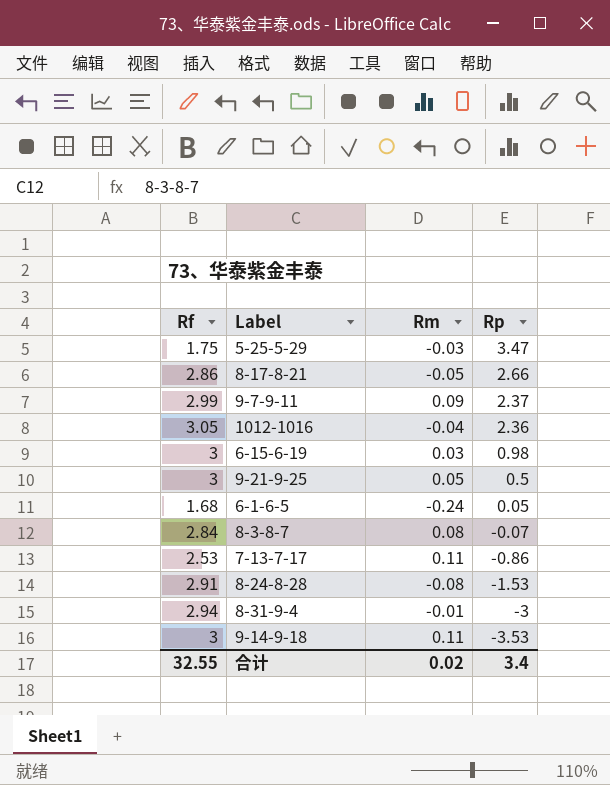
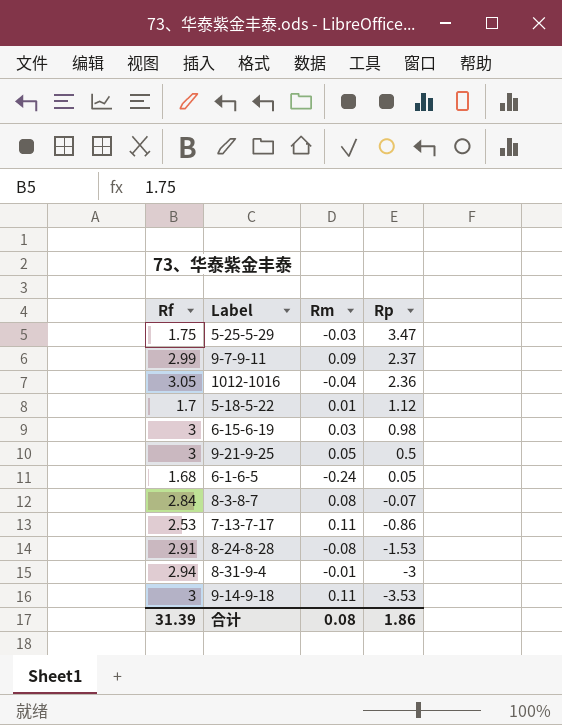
row 8-17-8-21: 2.86 | -0.05 | 2.66 -> none
row 5-18-5-22: none -> 1.7 | 0.01 | 1.12
合计 | Rf: 32.55 -> 31.39
合计 | Rm: 0.02 -> 0.08
合计 | Rp: 3.4 -> 1.86

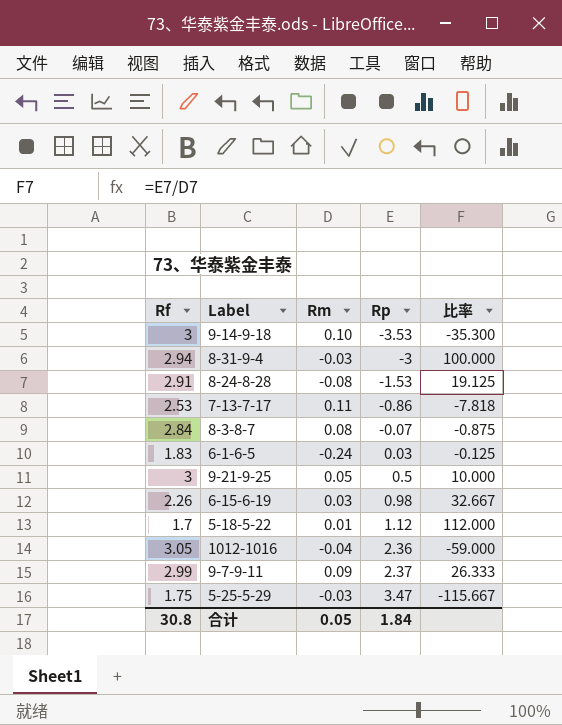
row order: Rp descending -> Rp ascending
column 比率 | formula: none -> [Rp] / [Rm]
9-14-9-18 | Rm: 0.11 -> 0.10
8-31-9-4 | Rm: -0.01 -> -0.03
6-1-6-5 | Rf: 1.68 -> 1.83
6-1-6-5 | Rp: 0.05 -> 0.03
6-15-6-19 | Rf: 3 -> 2.26
合计 | Rf: 31.39 -> 30.8
合计 | Rm: 0.08 -> 0.05
合计 | Rp: 1.86 -> 1.84

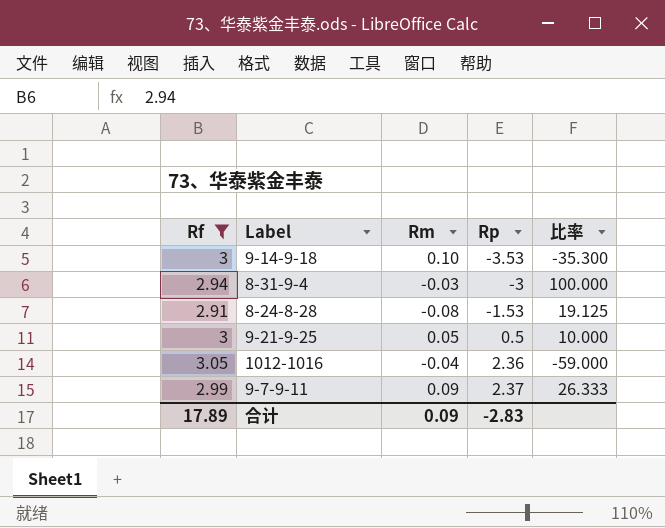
filter: none -> Rf >= 2.91
合计 | Rf: 30.8 -> 17.89
合计 | Rm: 0.05 -> 0.09
合计 | Rp: 1.84 -> -2.83

